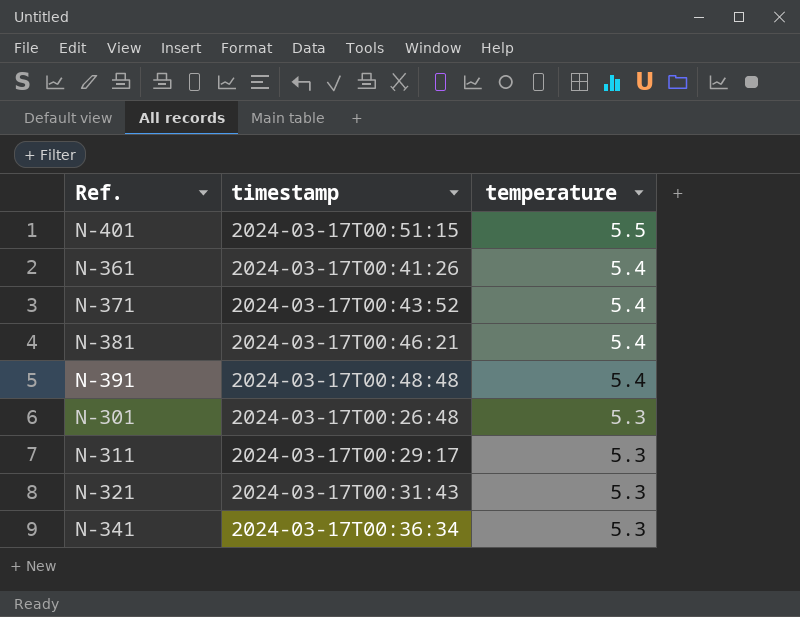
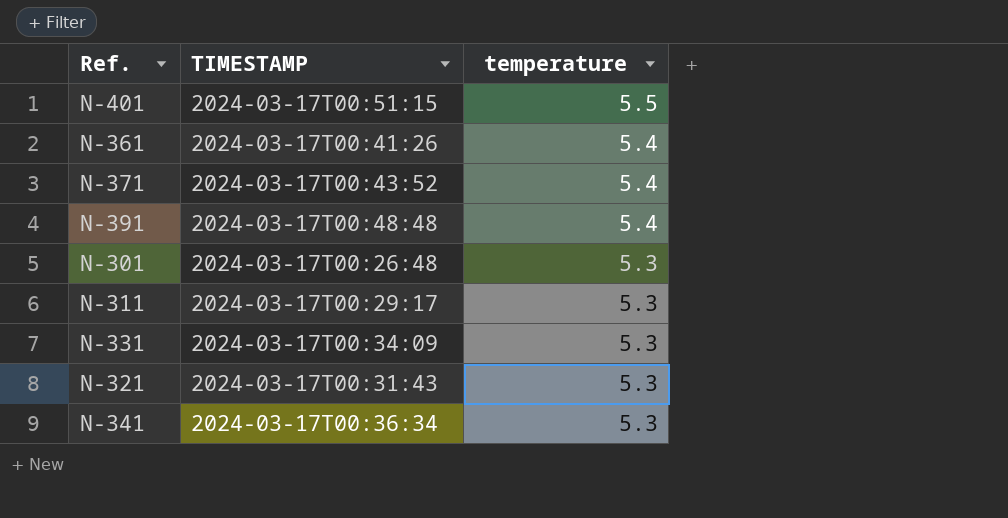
column name: timestamp -> TIMESTAMP
row N-381: 2024-03-17T00:46:21 | 5.4 -> none
row N-331: none -> 2024-03-17T00:34:09 | 5.3

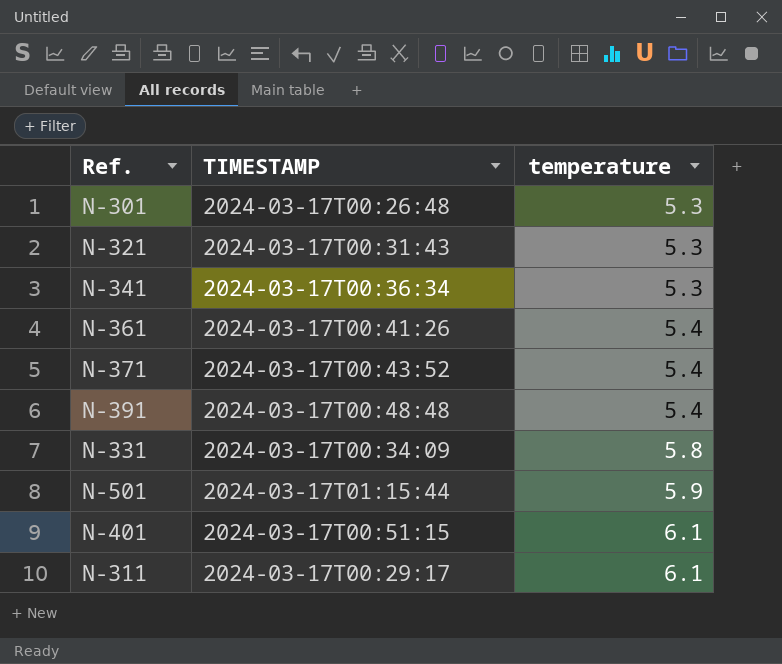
row order: temperature descending -> temperature ascending
N-331 | temperature: 5.3 -> 5.8
row N-501: none -> 2024-03-17T01:15:44 | 5.9
N-401 | temperature: 5.5 -> 6.1
N-311 | temperature: 5.3 -> 6.1

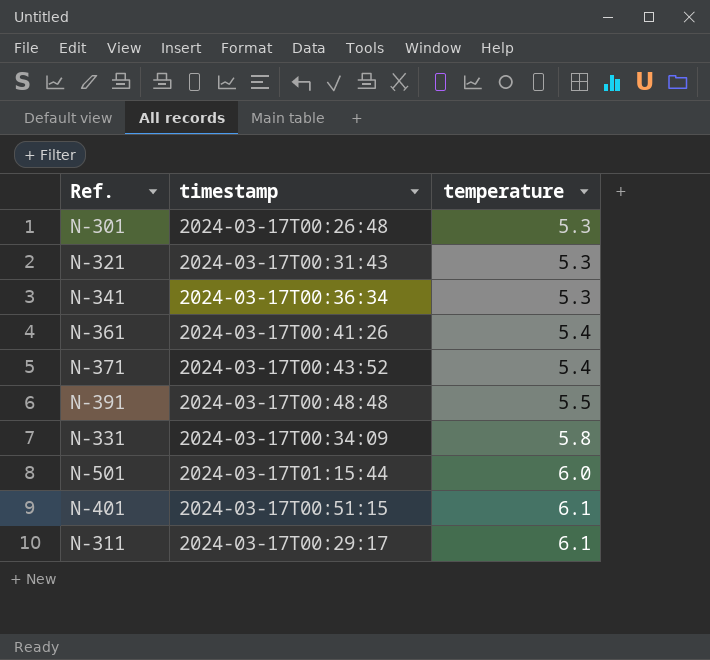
column name: TIMESTAMP -> timestamp
N-391 | temperature: 5.4 -> 5.5
N-501 | temperature: 5.9 -> 6.0

